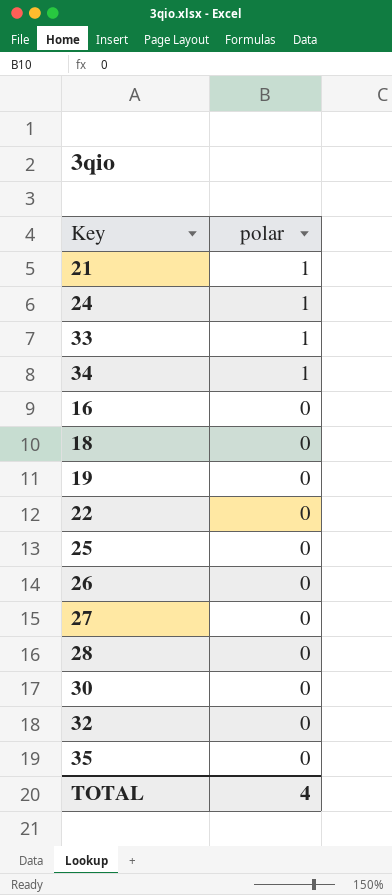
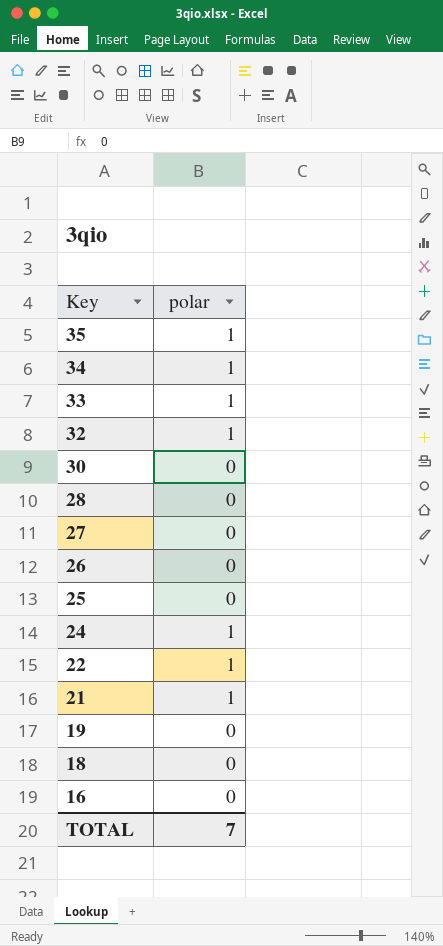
row order: polar descending -> Key descending
35 | polar: 0 -> 1
32 | polar: 0 -> 1
22 | polar: 0 -> 1
TOTAL | polar: 4 -> 7

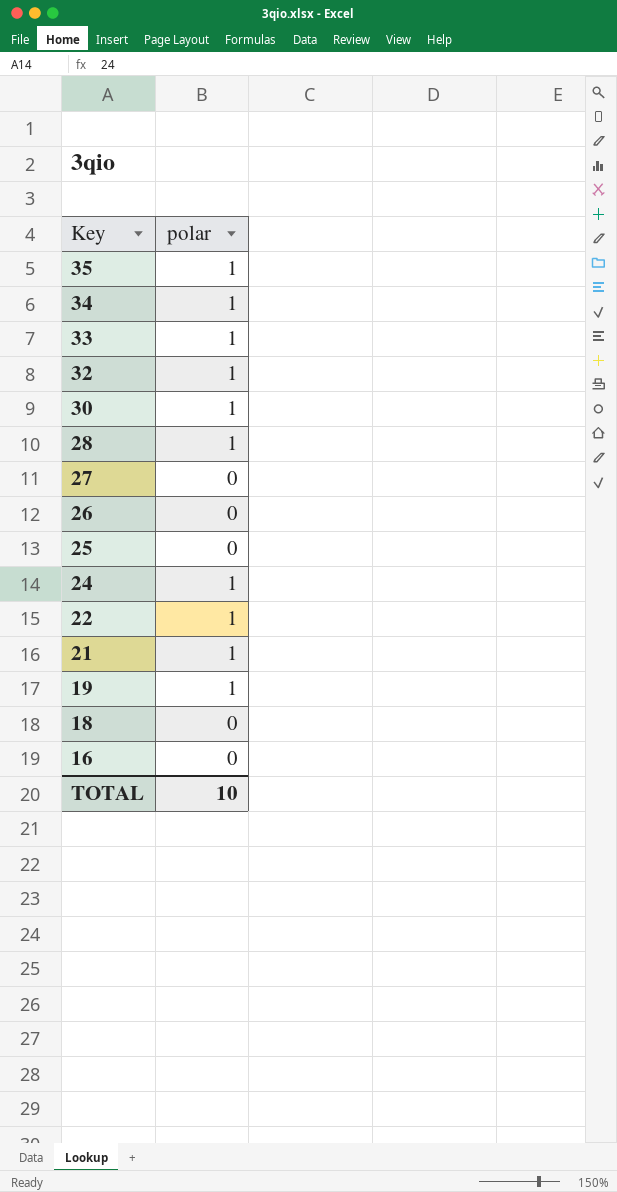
30 | polar: 0 -> 1
28 | polar: 0 -> 1
19 | polar: 0 -> 1
TOTAL | polar: 7 -> 10

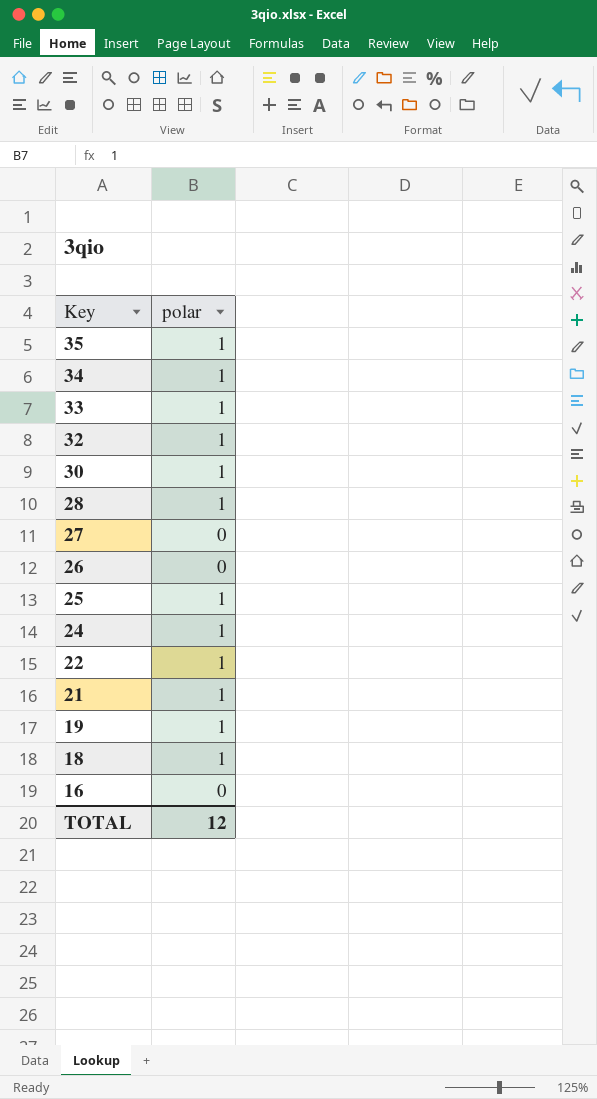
25 | polar: 0 -> 1
18 | polar: 0 -> 1
TOTAL | polar: 10 -> 12

